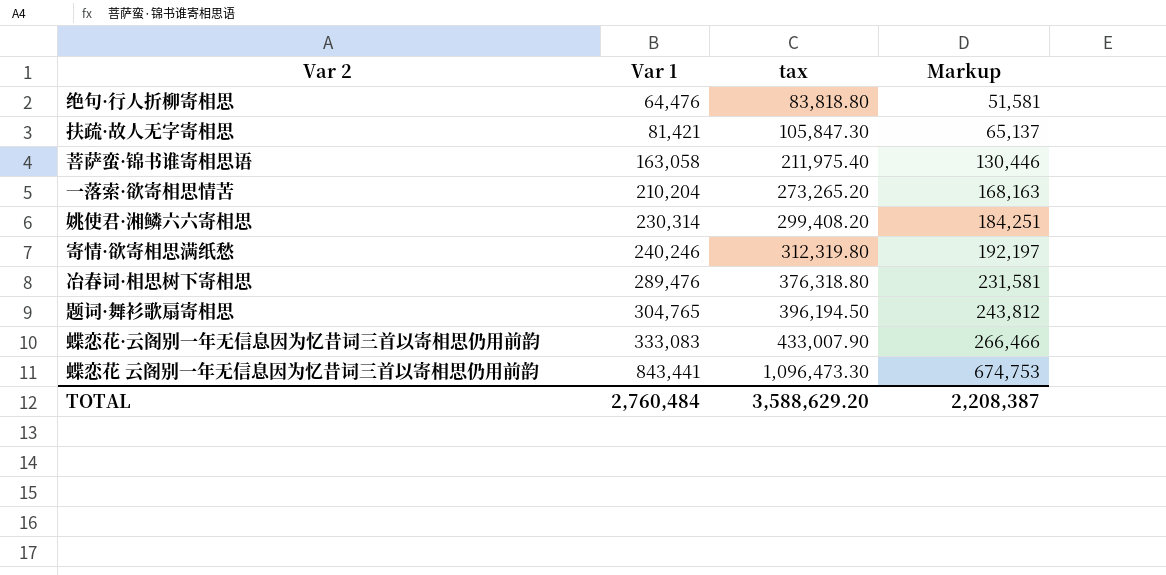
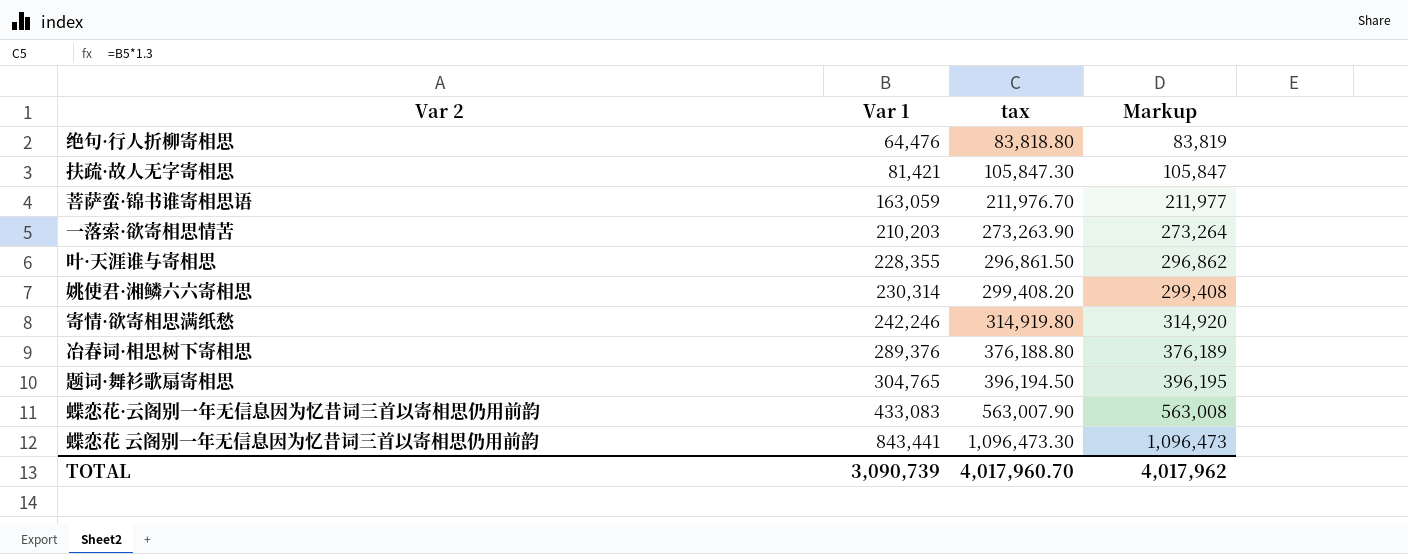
column Markup | formula: [Var 1] * 0.8 -> [Var 1] * 1.3
菩萨蛮·锦书谁寄相思语 | Var 1: 163,058 -> 163,059
菩萨蛮·锦书谁寄相思语 | tax: 211,975.40 -> 211,976.70
一落索·欲寄相思情苦 | Var 1: 210,204 -> 210,203
一落索·欲寄相思情苦 | tax: 273,265.20 -> 273,263.90
row 叶·天涯谁与寄相思: none -> 228,355 | 296,861.50 | 296,862
寄情·欲寄相思满纸愁 | Var 1: 240,246 -> 242,246
寄情·欲寄相思满纸愁 | tax: 312,319.80 -> 314,919.80
冶春词·相思树下寄相思 | Var 1: 289,476 -> 289,376
冶春词·相思树下寄相思 | tax: 376,318.80 -> 376,188.80
蝶恋花·云阁别一年无信息因为忆昔词三首以寄相思仍用前韵 | Var 1: 333,083 -> 433,083
蝶恋花·云阁别一年无信息因为忆昔词三首以寄相思仍用前韵 | tax: 433,007.90 -> 563,007.90
TOTAL | Var 1: 2,760,484 -> 3,090,739
TOTAL | tax: 3,588,629.20 -> 4,017,960.70
TOTAL | Markup: 2,208,387 -> 4,017,962

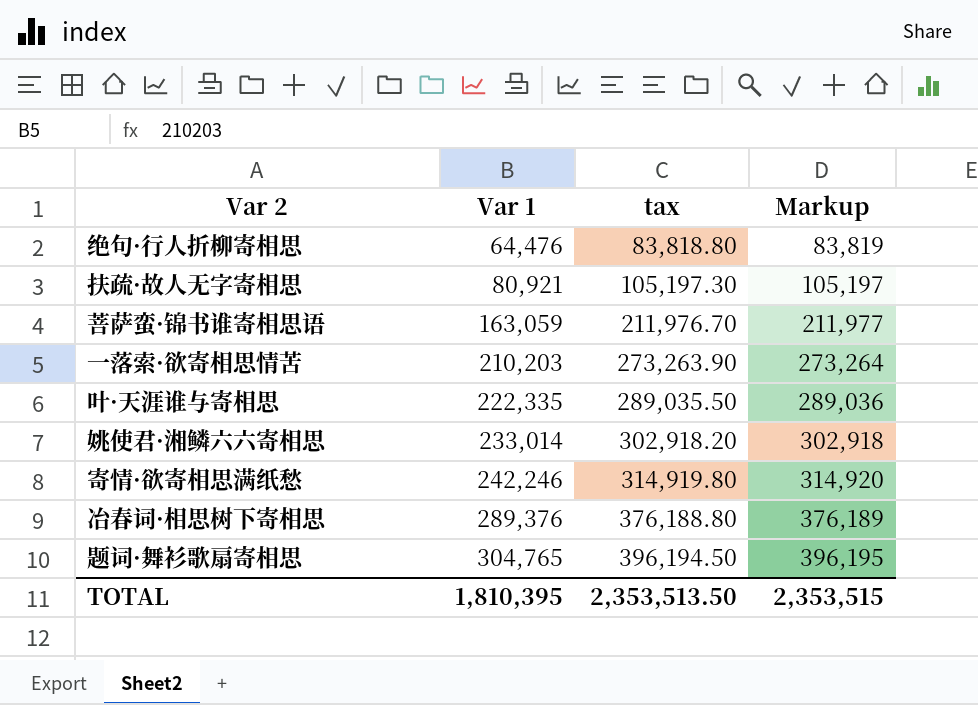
row 蝶恋花·云阁别一年无信息因为忆昔词三首以寄相思仍用前韵: 433,083 | 563,007.90 | 563,008 -> none
row 蝶恋花 云阁别一年无信息因为忆昔词三首以寄相思仍用前韵: 843,441 | 1,096,473.30 | 1,096,473 -> none
扶疏·故人无字寄相思 | Var 1: 81,421 -> 80,921
扶疏·故人无字寄相思 | tax: 105,847.30 -> 105,197.30
扶疏·故人无字寄相思 | Markup: 105,847 -> 105,197
叶·天涯谁与寄相思 | Var 1: 228,355 -> 222,335
叶·天涯谁与寄相思 | tax: 296,861.50 -> 289,035.50
叶·天涯谁与寄相思 | Markup: 296,862 -> 289,036
姚使君·湘鳞六六寄相思 | Var 1: 230,314 -> 233,014
姚使君·湘鳞六六寄相思 | tax: 299,408.20 -> 302,918.20
姚使君·湘鳞六六寄相思 | Markup: 299,408 -> 302,918
TOTAL | Var 1: 3,090,739 -> 1,810,395
TOTAL | tax: 4,017,960.70 -> 2,353,513.50
TOTAL | Markup: 4,017,962 -> 2,353,515

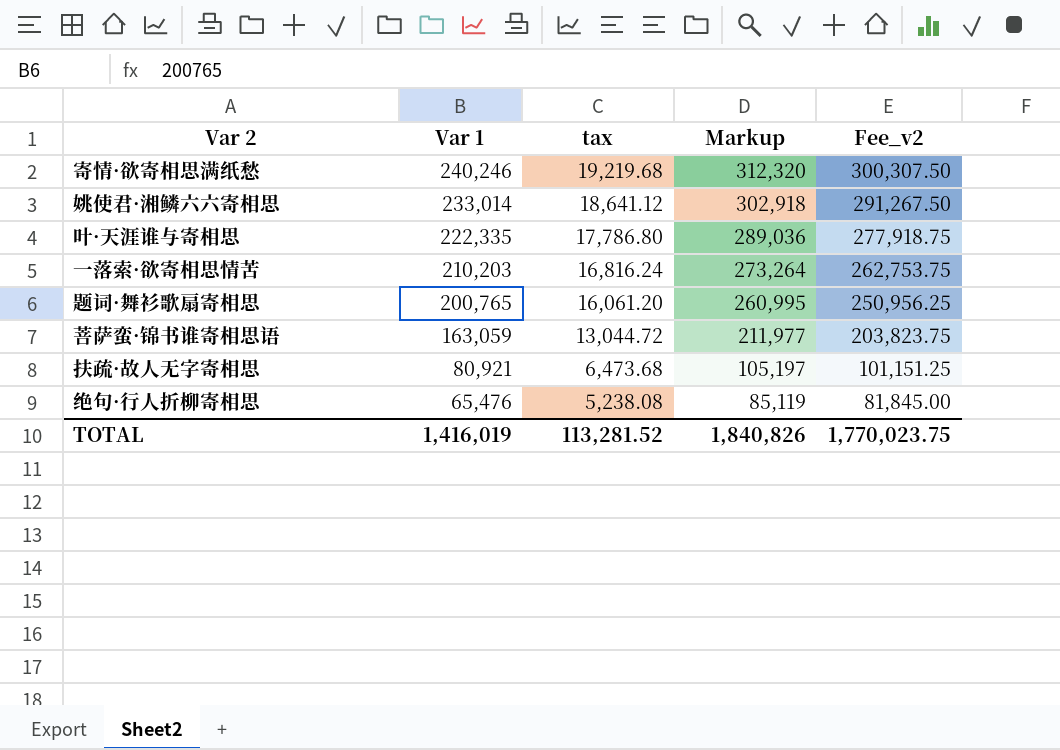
row order: Var 1 ascending -> Var 1 descending
column tax | formula: [Var 1] * 1.3 -> [Var 1] * 0.08
column Fee_v2 | formula: none -> [Var 1] * 1.25
row 冶春词·相思树下寄相思: 289,376 | 376,188.80 | 376,189 -> none
寄情·欲寄相思满纸愁 | Var 1: 242,246 -> 240,246
寄情·欲寄相思满纸愁 | Markup: 314,920 -> 312,320
题词·舞衫歌扇寄相思 | Var 1: 304,765 -> 200,765
题词·舞衫歌扇寄相思 | Markup: 396,195 -> 260,995
绝句·行人折柳寄相思 | Var 1: 64,476 -> 65,476
绝句·行人折柳寄相思 | Markup: 83,819 -> 85,119
TOTAL | Var 1: 1,810,395 -> 1,416,019
TOTAL | tax: 2,353,513.50 -> 113,281.52
TOTAL | Markup: 2,353,515 -> 1,840,826

